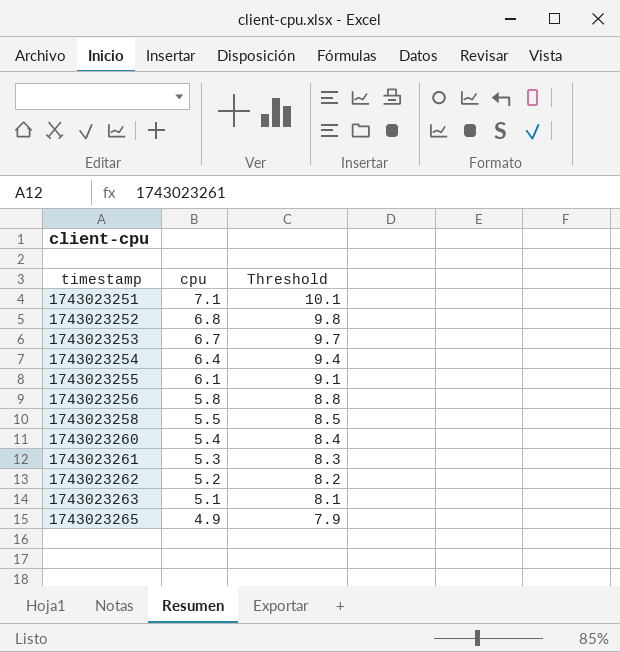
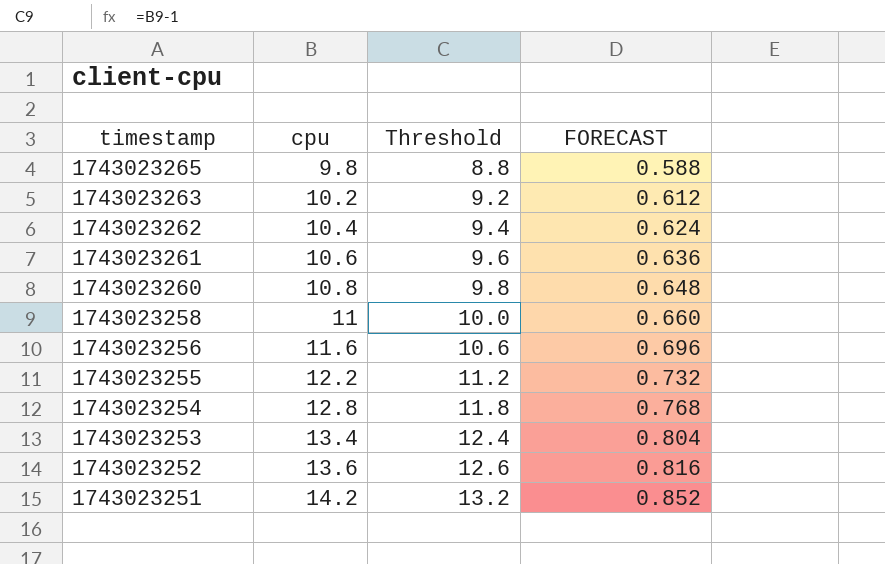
row order: timestamp ascending -> timestamp descending
column Threshold | formula: [cpu] + 3 -> [cpu] - 1
column FORECAST | formula: none -> [cpu] * 0.06
1743023265 | cpu: 4.9 -> 9.8
1743023263 | cpu: 5.1 -> 10.2
1743023262 | cpu: 5.2 -> 10.4
1743023261 | cpu: 5.3 -> 10.6
1743023260 | cpu: 5.4 -> 10.8
1743023258 | cpu: 5.5 -> 11
1743023256 | cpu: 5.8 -> 11.6
1743023255 | cpu: 6.1 -> 12.2
1743023254 | cpu: 6.4 -> 12.8
1743023253 | cpu: 6.7 -> 13.4
1743023252 | cpu: 6.8 -> 13.6
1743023251 | cpu: 7.1 -> 14.2

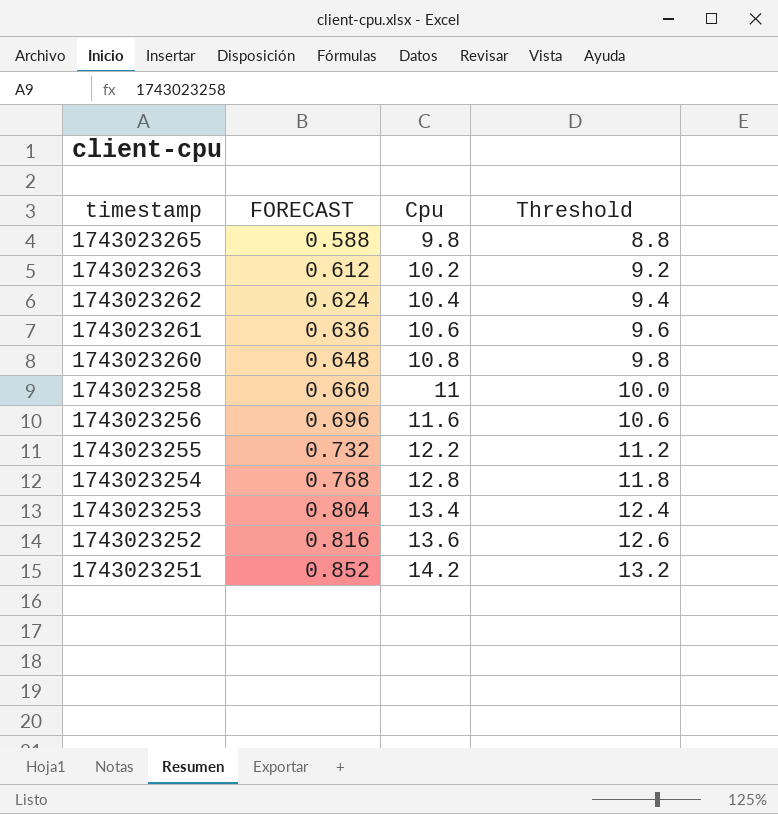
column FORECAST | position: 4 -> 2
column name: cpu -> Cpu

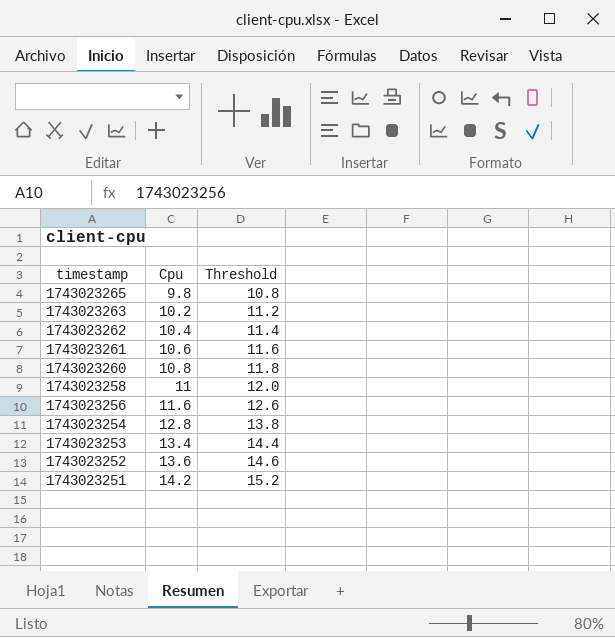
column FORECAST | formula: [Cpu] * 0.06 -> none
column Threshold | formula: [Cpu] - 1 -> [Cpu] + 1
row 1743023255: 0.732 | 12.2 | 11.2 -> none

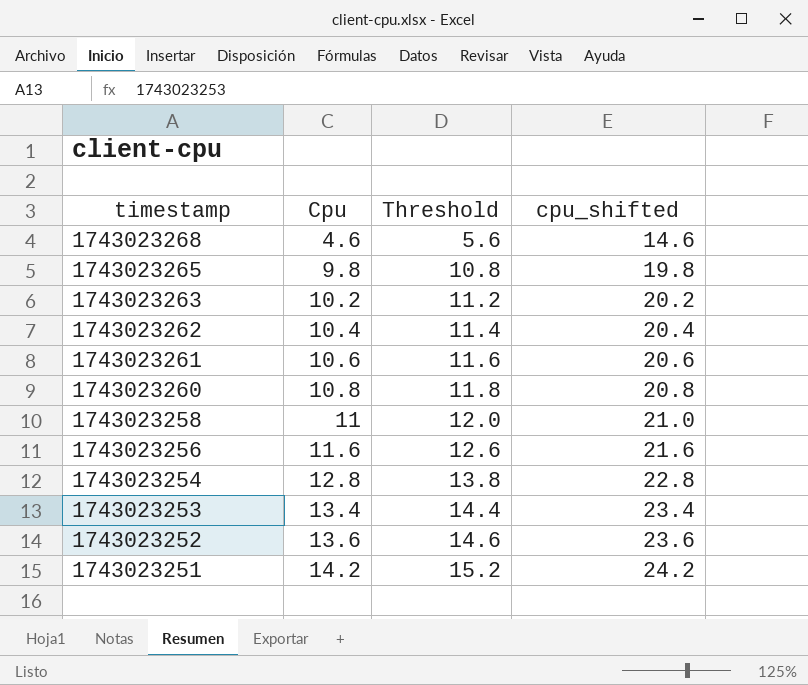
column cpu_shifted | formula: none -> [Cpu] + 10
row 1743023268: none -> 4.6 | 5.6 | 14.6

